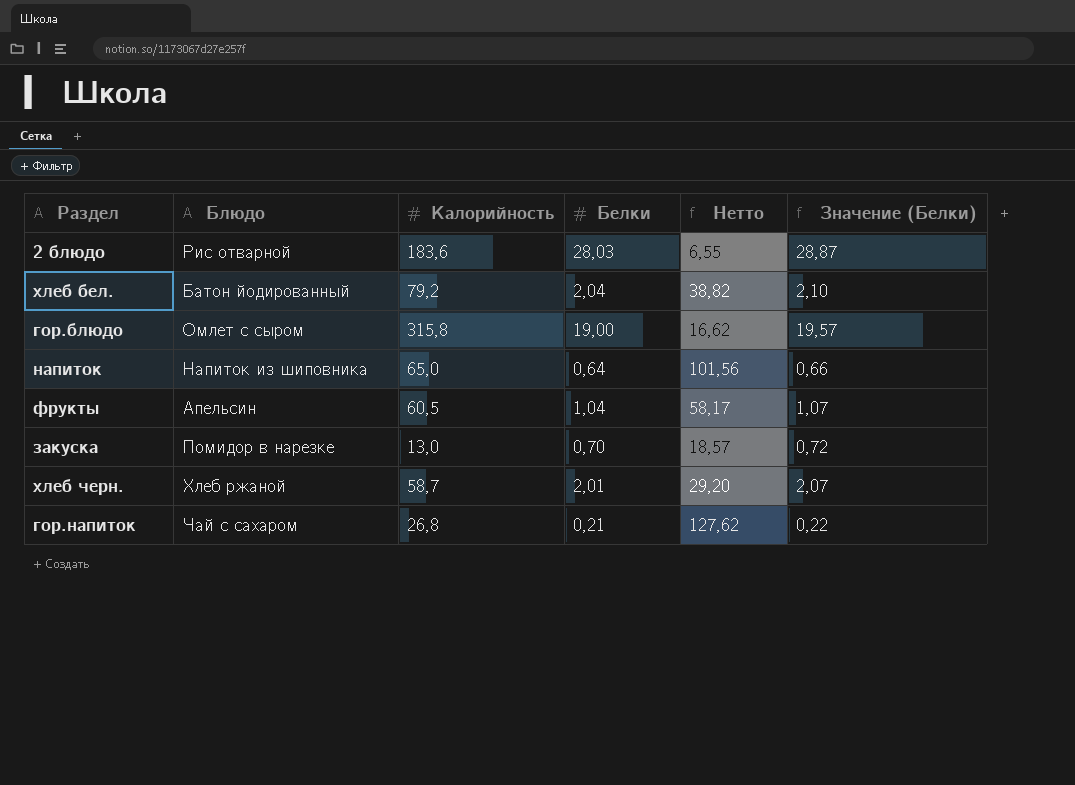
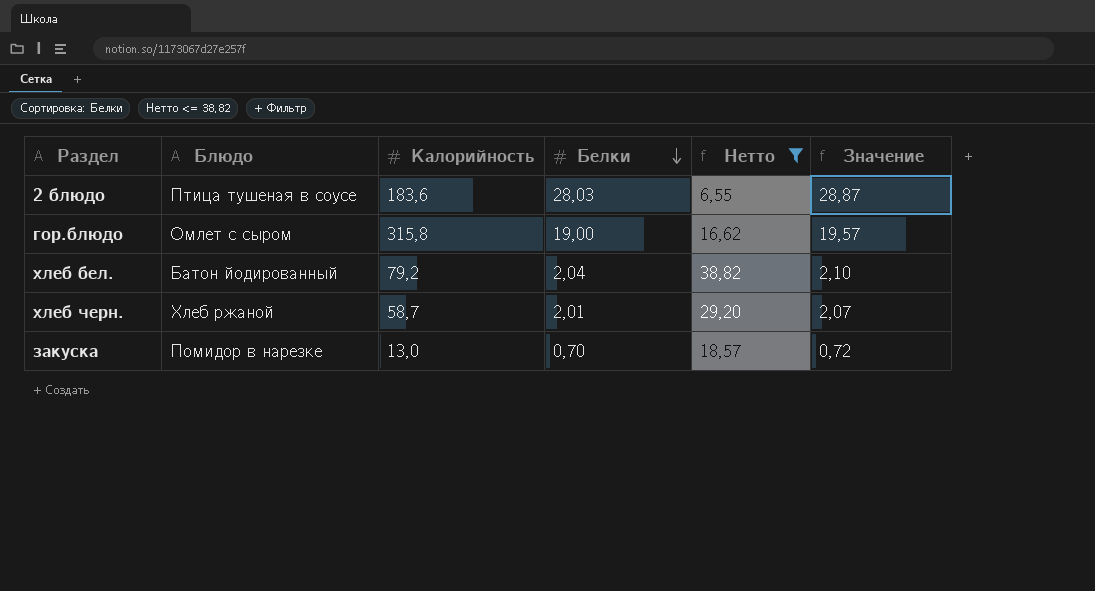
filter: none -> Нетто <= 38,82
row order: none -> Белки descending
column name: Значение (Белки) -> Значение
2 блюдо | Блюдо: Рис отварной -> Птица тушеная в соусе

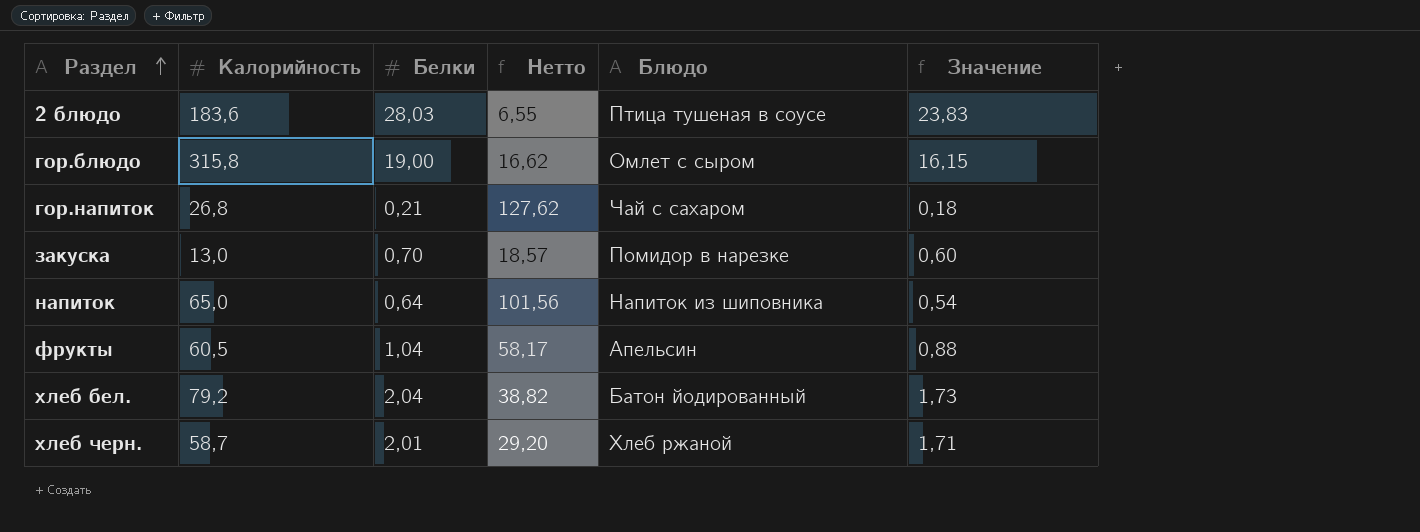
filter: Нетто <= 38,82 -> none
row order: Белки descending -> Раздел ascending
column Блюдо | position: 2 -> 5
column Значение | formula: [Белки] * 1,03 -> [Белки] * 0,85

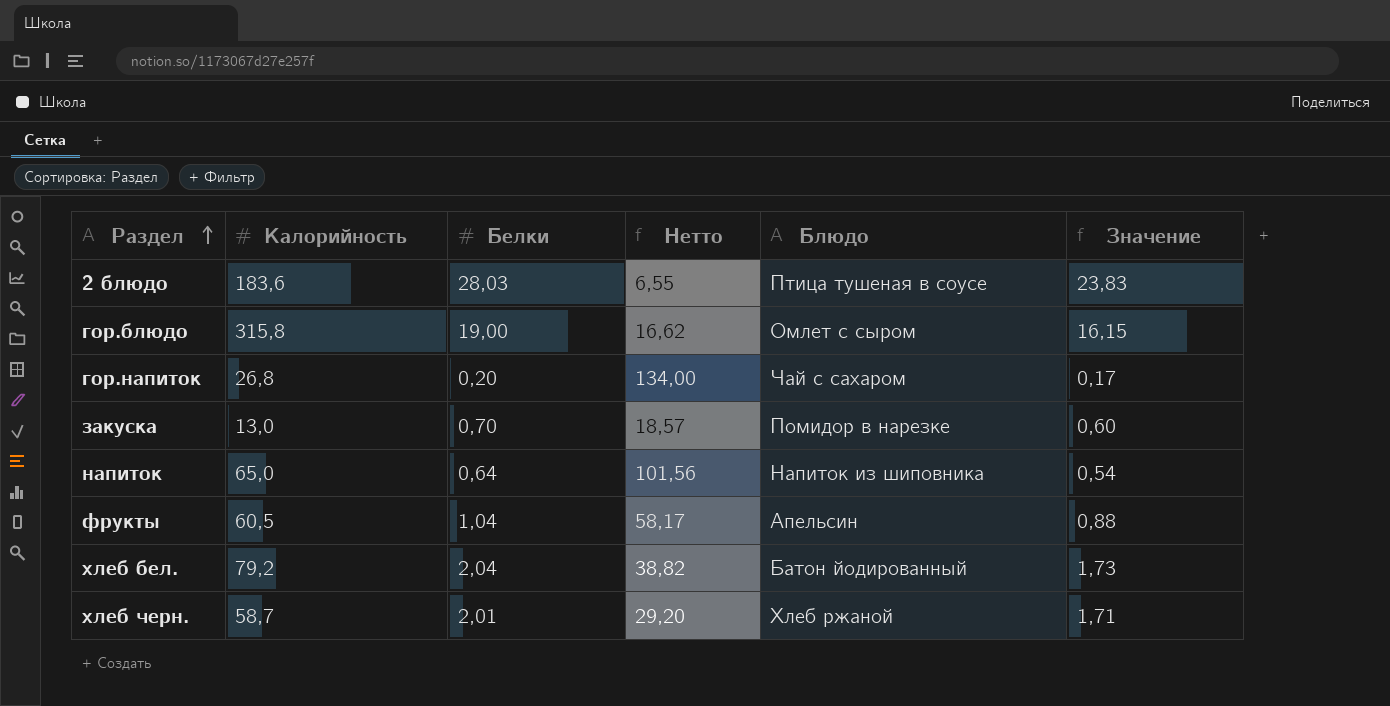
гор.напиток | Белки: 0,21 -> 0,20
гор.напиток | Нетто: 127,62 -> 134,00
гор.напиток | Значение: 0,18 -> 0,17

